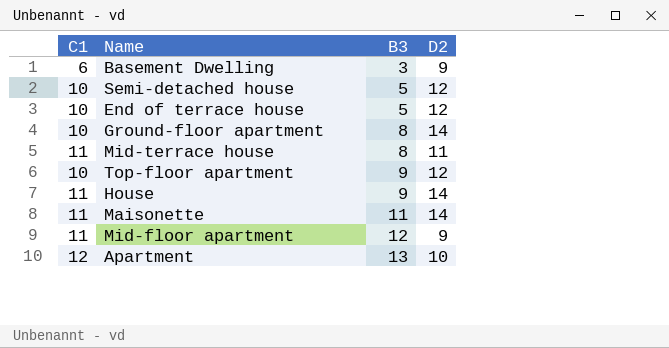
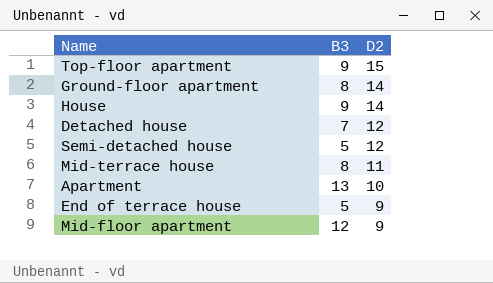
row order: B3 ascending -> D2 descending
column C1 | position: 1 -> none
row Basement Dwelling: 6 | 3 | 9 -> none
row Maisonette: 11 | 11 | 14 -> none
Top-floor apartment | D2: 12 -> 15
row Detached house: none -> 7 | 12
End of terrace house | D2: 12 -> 9

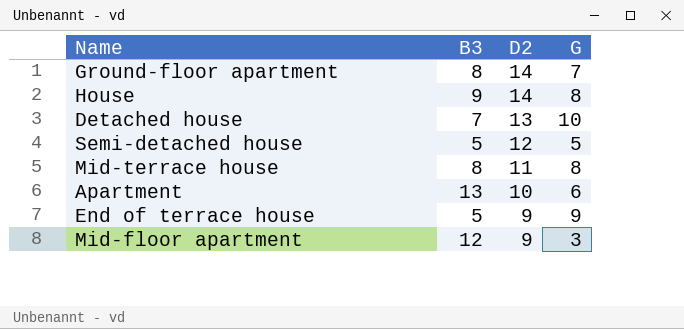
column G | position: none -> 4
row Top-floor apartment: 9 | 15 -> none
Detached house | D2: 12 -> 13

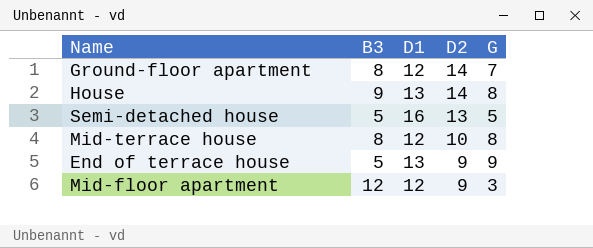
column D1 | position: none -> 3
row Detached house: 7 | 13 | 10 -> none
row Apartment: 13 | 10 | 6 -> none
Semi-detached house | D2: 12 -> 13
Mid-terrace house | D2: 11 -> 10

